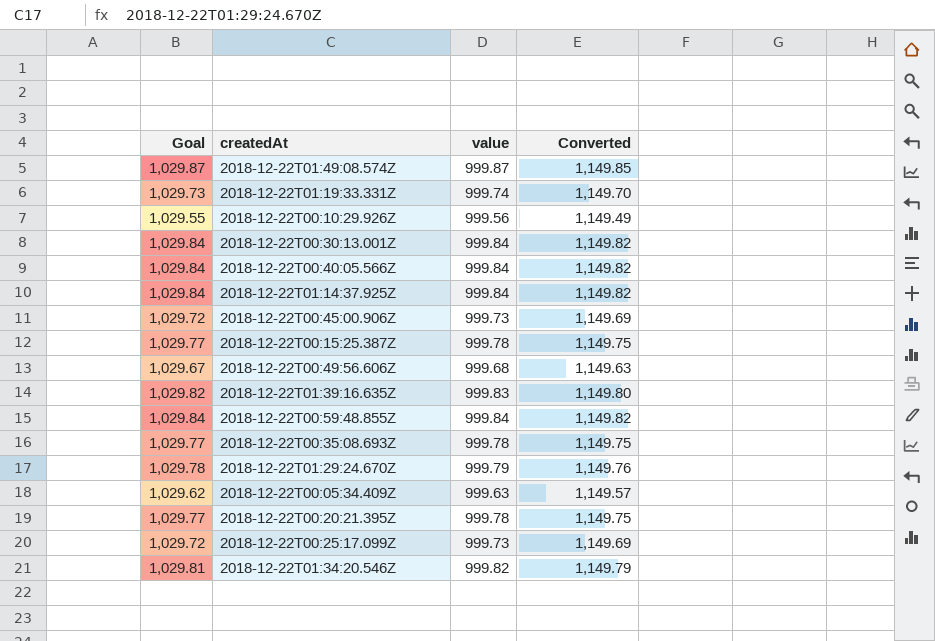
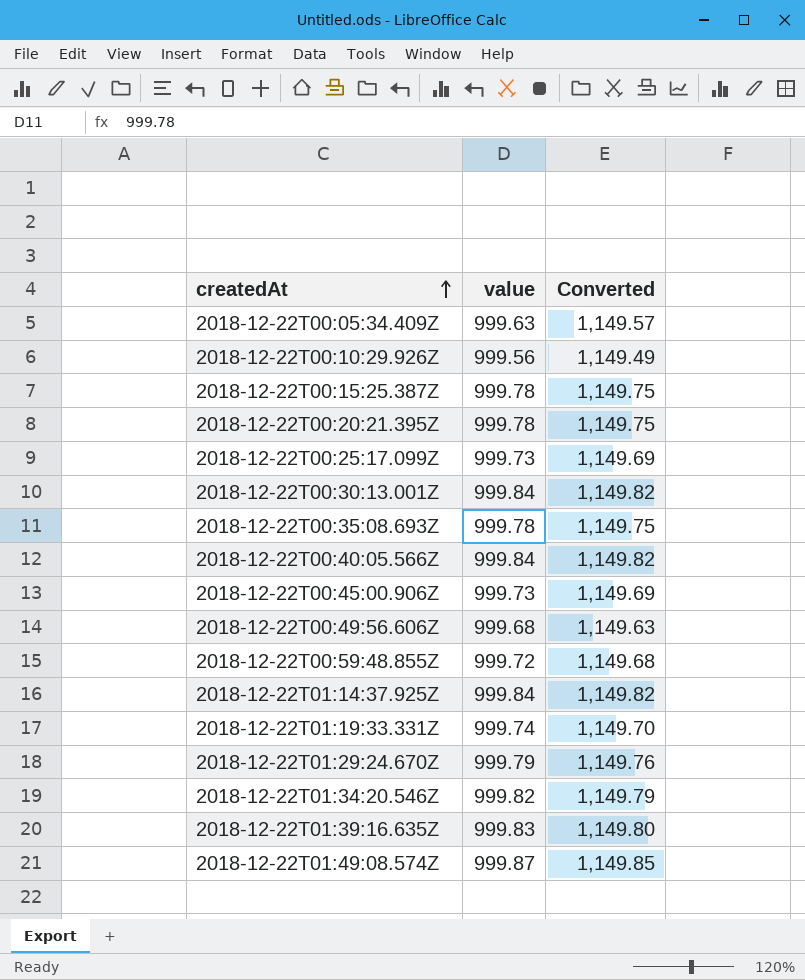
row order: none -> createdAt ascending
column Goal | formula: [value] * 1.03 -> none
2018-12-22T00:59:48.855Z | value: 999.84 -> 999.72
2018-12-22T00:59:48.855Z | Converted: 1,149.82 -> 1,149.68

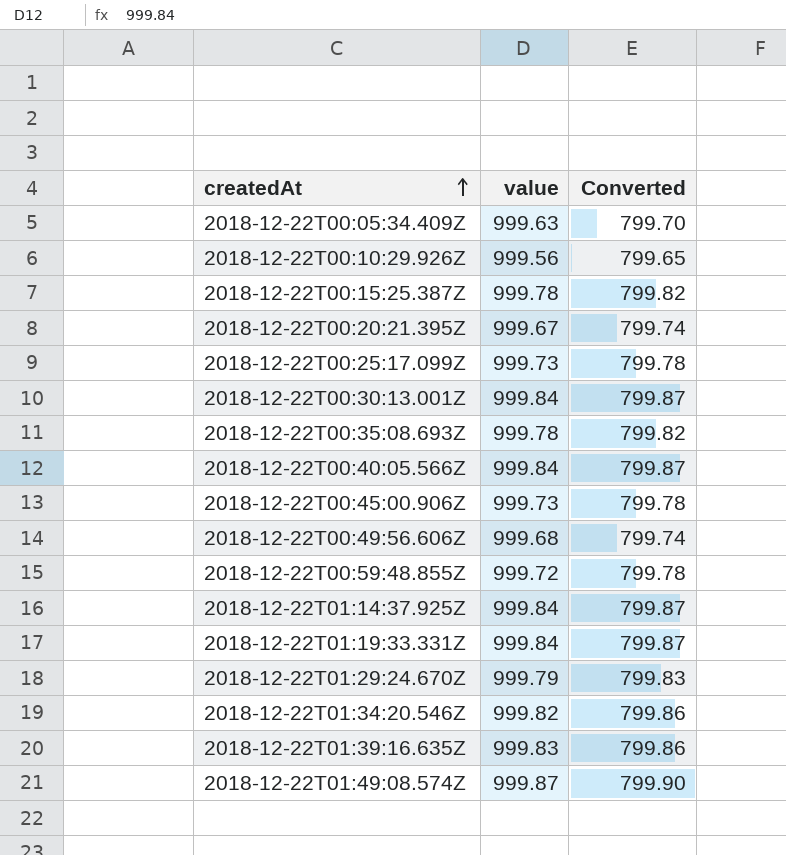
column Converted | formula: [value] * 1.15 -> [value] * 0.8
2018-12-22T00:20:21.395Z | value: 999.78 -> 999.67
2018-12-22T01:19:33.331Z | value: 999.74 -> 999.84

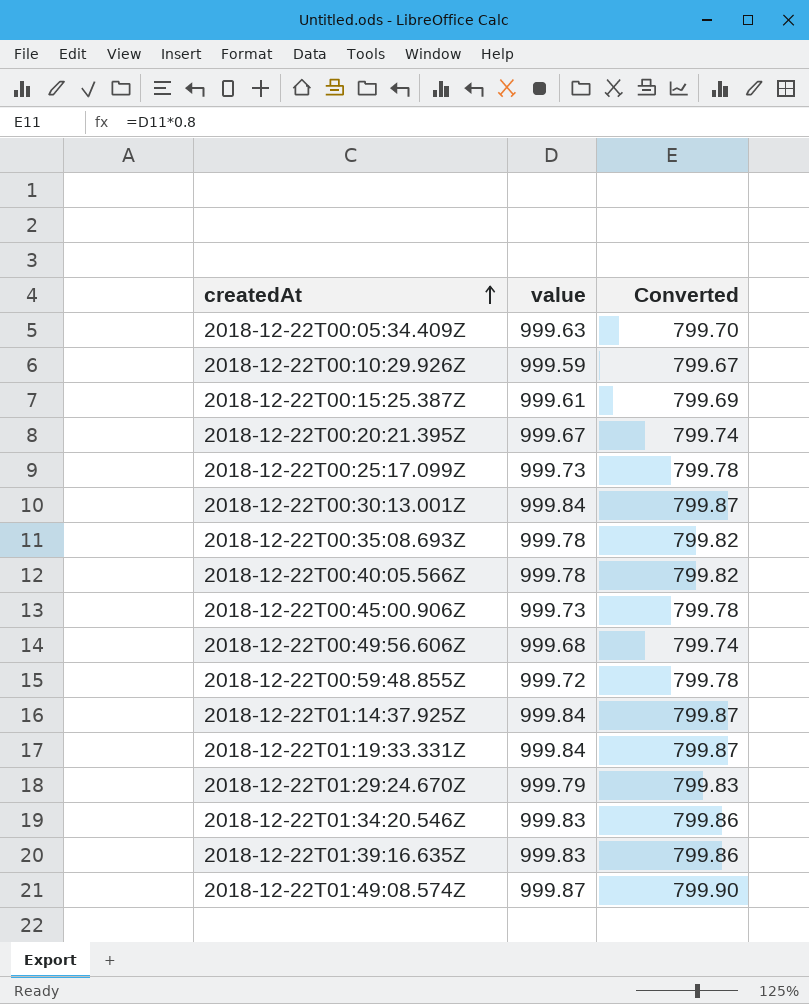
2018-12-22T00:10:29.926Z | value: 999.56 -> 999.59
2018-12-22T00:10:29.926Z | Converted: 799.65 -> 799.67
2018-12-22T00:15:25.387Z | value: 999.78 -> 999.61
2018-12-22T00:15:25.387Z | Converted: 799.82 -> 799.69
2018-12-22T00:40:05.566Z | value: 999.84 -> 999.78
2018-12-22T00:40:05.566Z | Converted: 799.87 -> 799.82
2018-12-22T01:34:20.546Z | value: 999.82 -> 999.83

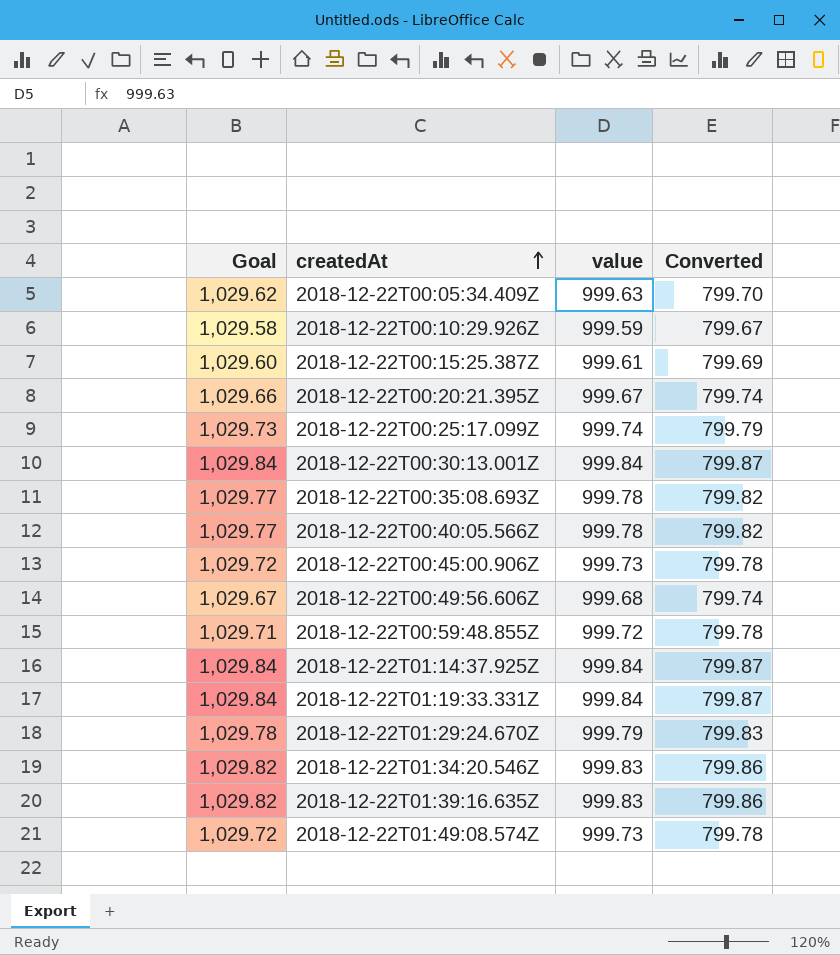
column Goal | formula: none -> [value] * 1.03
2018-12-22T00:25:17.099Z | value: 999.73 -> 999.74
2018-12-22T00:25:17.099Z | Converted: 799.78 -> 799.79
2018-12-22T01:49:08.574Z | value: 999.87 -> 999.73
2018-12-22T01:49:08.574Z | Converted: 799.90 -> 799.78

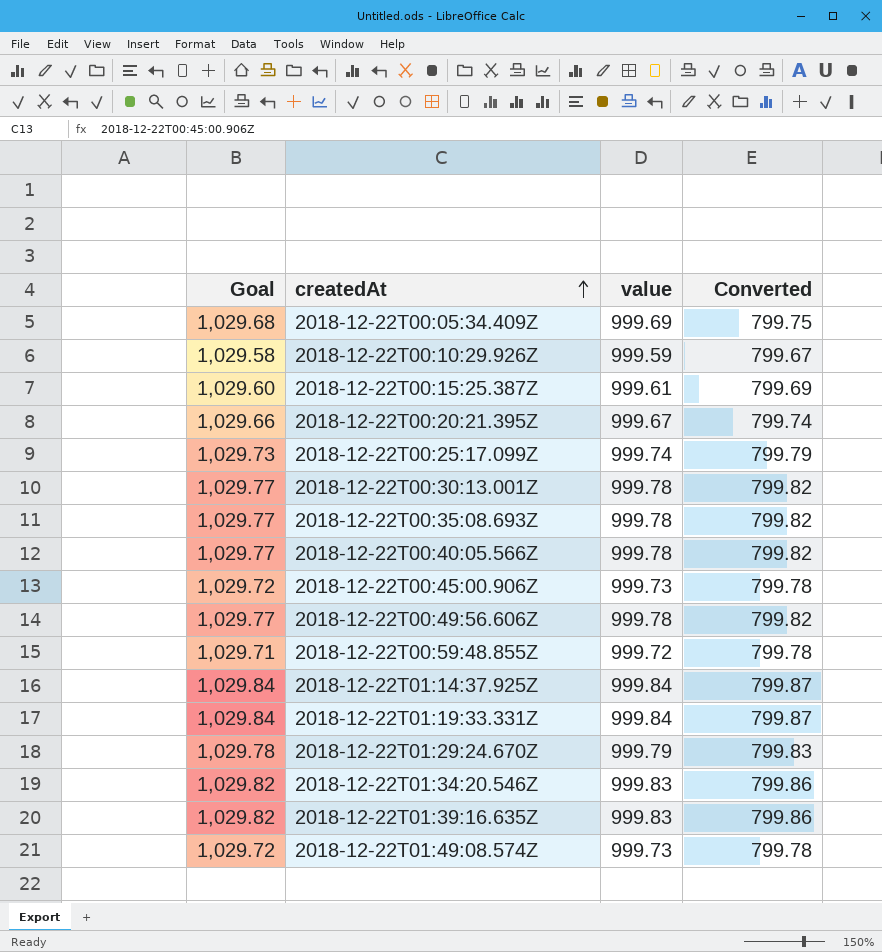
2018-12-22T00:05:34.409Z | Goal: 1,029.62 -> 1,029.68
2018-12-22T00:05:34.409Z | value: 999.63 -> 999.69
2018-12-22T00:05:34.409Z | Converted: 799.70 -> 799.75
2018-12-22T00:30:13.001Z | Goal: 1,029.84 -> 1,029.77
2018-12-22T00:30:13.001Z | value: 999.84 -> 999.78
2018-12-22T00:30:13.001Z | Converted: 799.87 -> 799.82
2018-12-22T00:49:56.606Z | Goal: 1,029.67 -> 1,029.77
2018-12-22T00:49:56.606Z | value: 999.68 -> 999.78
2018-12-22T00:49:56.606Z | Converted: 799.74 -> 799.82

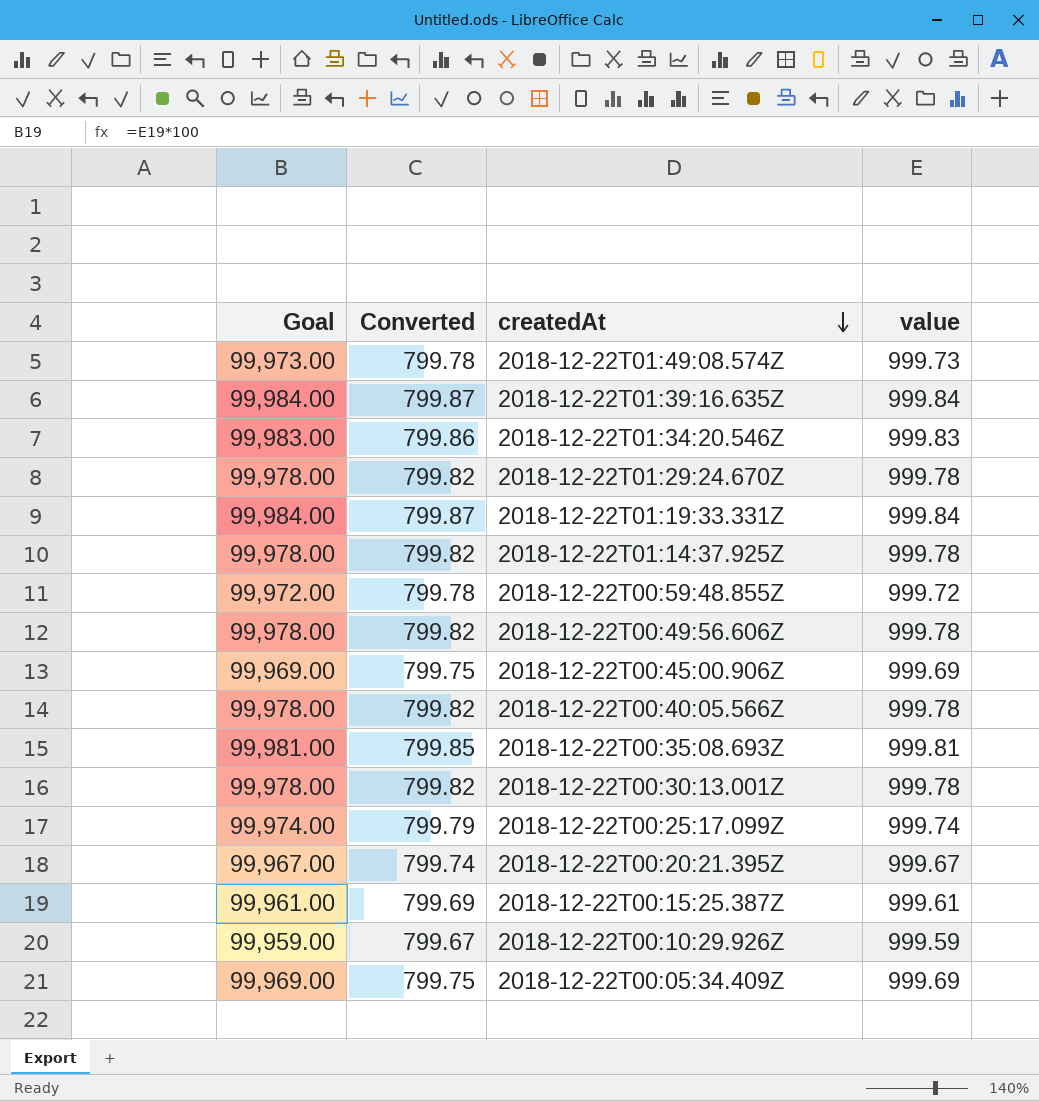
row order: createdAt ascending -> createdAt descending
column Goal | formula: [value] * 1.03 -> [value] * 100
column Converted | position: 4 -> 2
2018-12-22T01:39:16.635Z | Converted: 799.86 -> 799.87
2018-12-22T01:39:16.635Z | value: 999.83 -> 999.84
2018-12-22T01:29:24.670Z | Converted: 799.83 -> 799.82
2018-12-22T01:29:24.670Z | value: 999.79 -> 999.78
2018-12-22T01:14:37.925Z | Converted: 799.87 -> 799.82
2018-12-22T01:14:37.925Z | value: 999.84 -> 999.78
2018-12-22T00:45:00.906Z | Converted: 799.78 -> 799.75
2018-12-22T00:45:00.906Z | value: 999.73 -> 999.69
2018-12-22T00:35:08.693Z | Converted: 799.82 -> 799.85
2018-12-22T00:35:08.693Z | value: 999.78 -> 999.81

